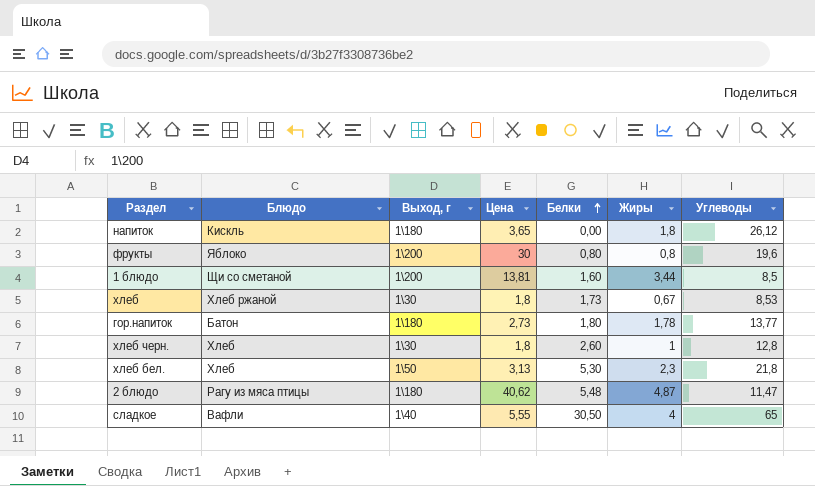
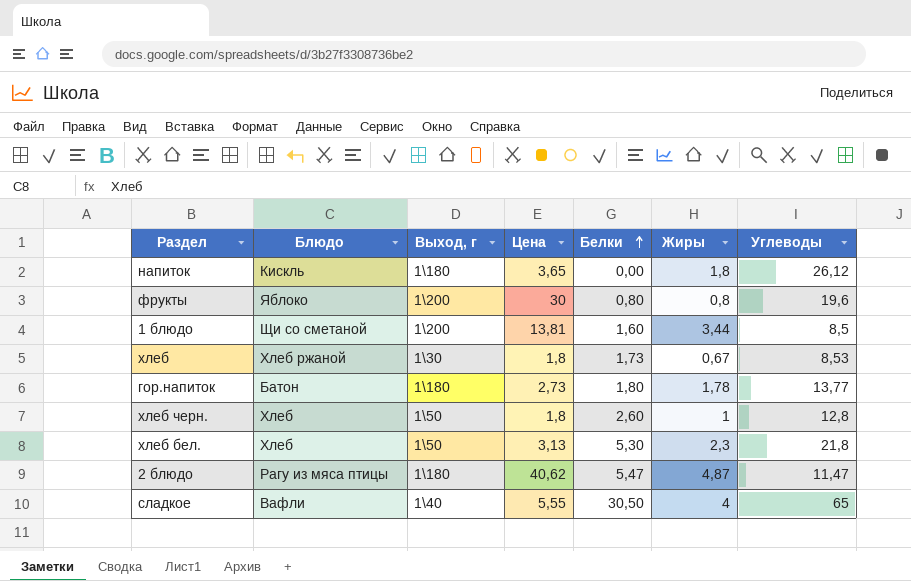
хлеб черн. | Выход, г: 1\30 -> 1\50
2 блюдо | Белки: 5,48 -> 5,47

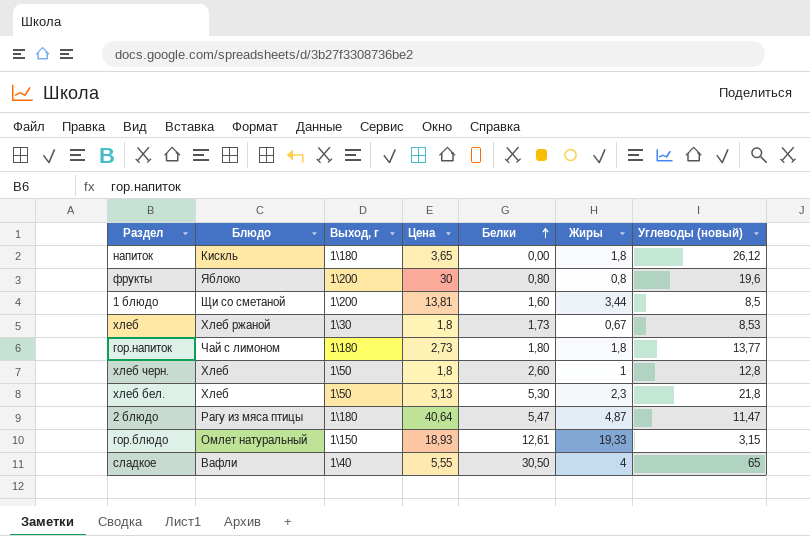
column name: Углеводы -> Углеводы (новый)
гор.напиток | Блюдо: Батон -> Чай с лимоном
гор.напиток | Жиры: 1,78 -> 1,8
2 блюдо | Цена: 40,62 -> 40,64
row гор.блюдо: none -> Омлет натуральный | 1\150 | 18,93 | 12,61 | 19,33 | 3,15

